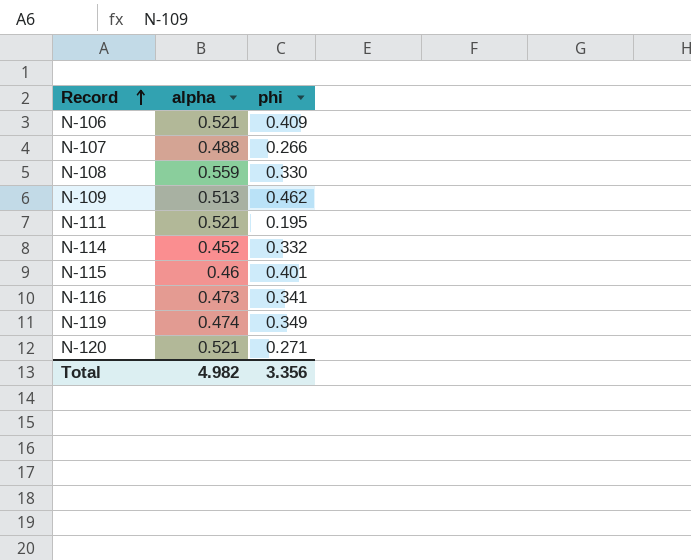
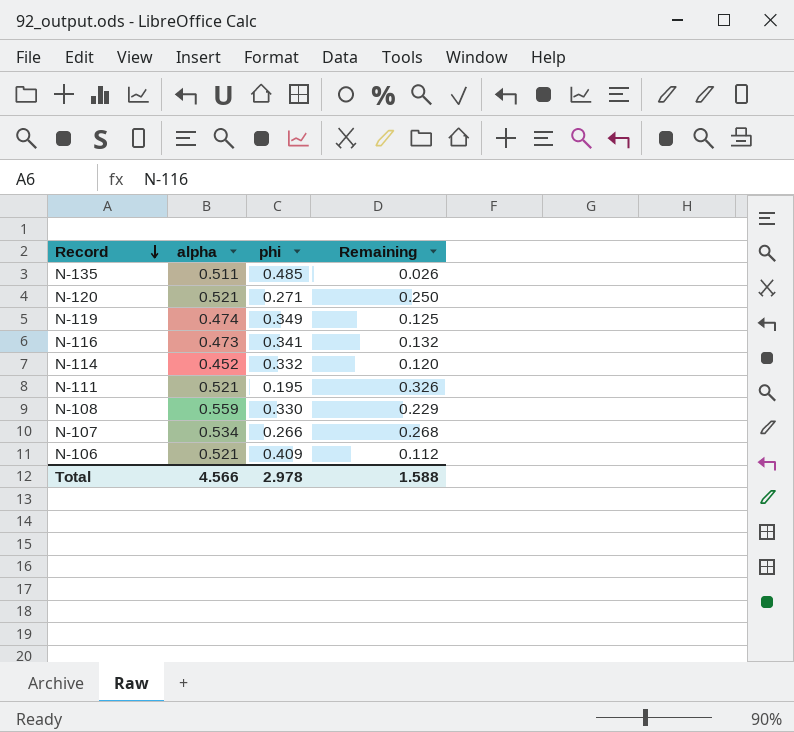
row order: Record ascending -> Record descending
column Remaining | formula: none -> [alpha] - [phi]
row N-109: 0.513 | 0.462 -> none
row N-115: 0.46 | 0.401 -> none
row N-135: none -> 0.511 | 0.485 | 0.026
N-107 | alpha: 0.488 -> 0.534
Total | alpha: 4.982 -> 4.566
Total | phi: 3.356 -> 2.978

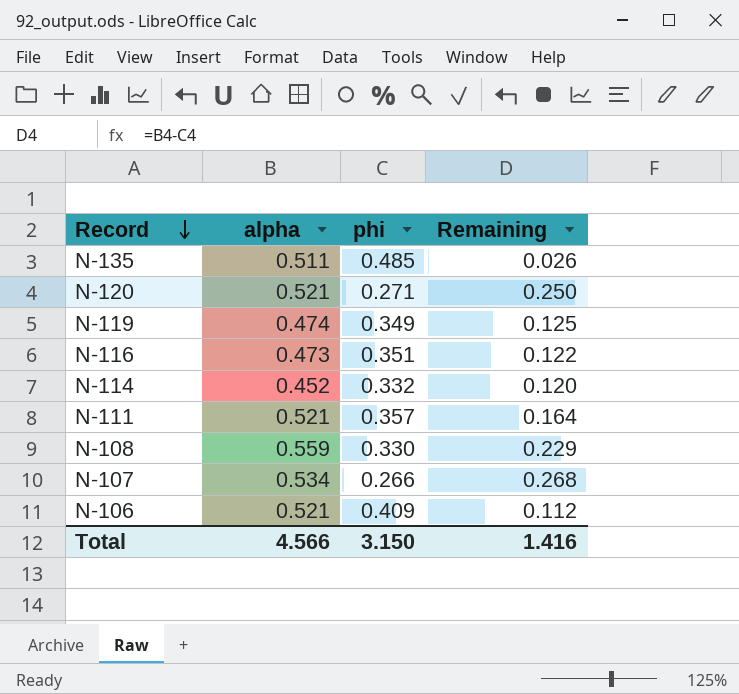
N-116 | phi: 0.341 -> 0.351
N-116 | Remaining: 0.132 -> 0.122
N-111 | phi: 0.195 -> 0.357
N-111 | Remaining: 0.326 -> 0.164
Total | phi: 2.978 -> 3.150
Total | Remaining: 1.588 -> 1.416

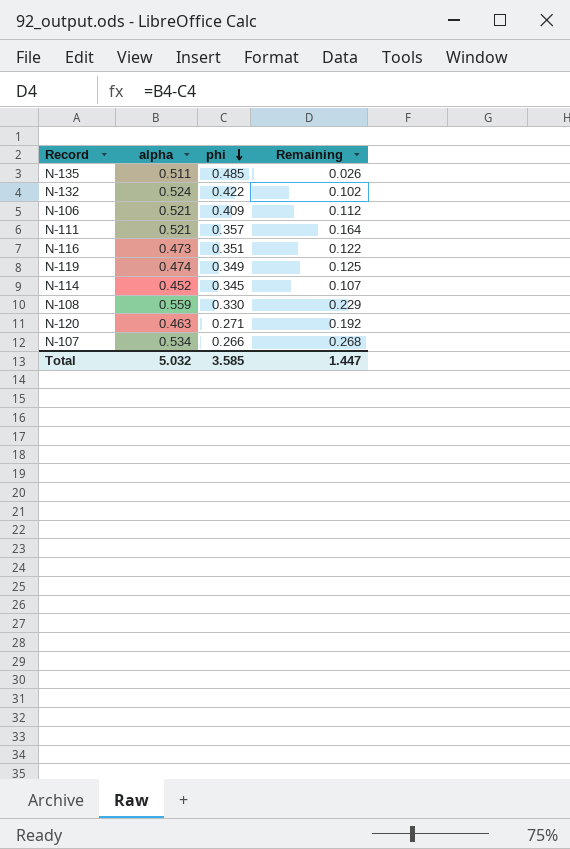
row order: Record descending -> phi descending
row N-132: none -> 0.524 | 0.422 | 0.102
N-114 | phi: 0.332 -> 0.345
N-114 | Remaining: 0.120 -> 0.107
N-120 | alpha: 0.521 -> 0.463
N-120 | Remaining: 0.250 -> 0.192
Total | alpha: 4.566 -> 5.032
Total | phi: 3.150 -> 3.585
Total | Remaining: 1.416 -> 1.447

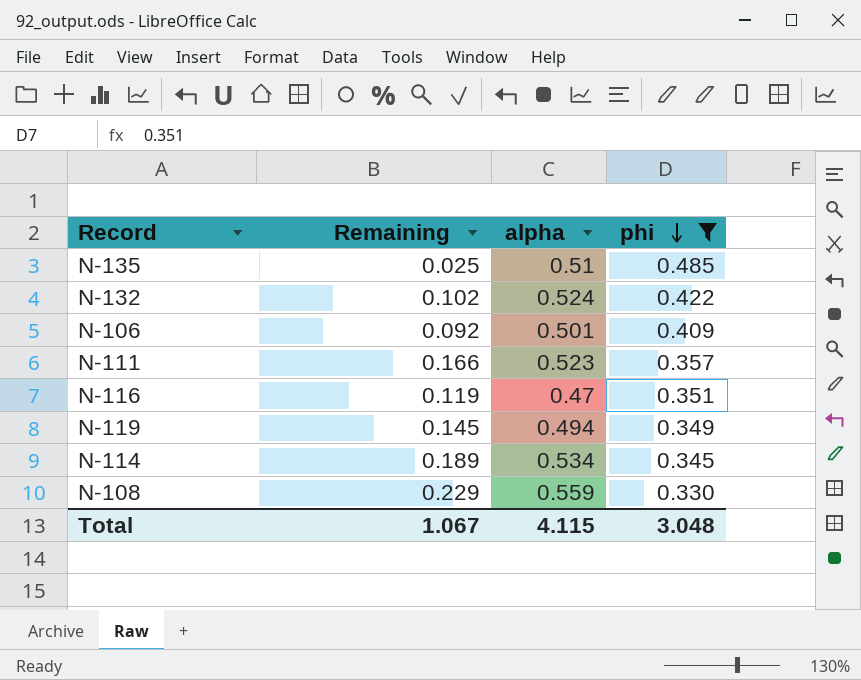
filter: none -> phi >= 0.330
column Remaining | position: 4 -> 2
N-135 | Remaining: 0.026 -> 0.025
N-135 | alpha: 0.511 -> 0.51
N-106 | Remaining: 0.112 -> 0.092
N-106 | alpha: 0.521 -> 0.501
N-111 | Remaining: 0.164 -> 0.166
N-111 | alpha: 0.521 -> 0.523
N-116 | Remaining: 0.122 -> 0.119
N-116 | alpha: 0.473 -> 0.47
N-119 | Remaining: 0.125 -> 0.145
N-119 | alpha: 0.474 -> 0.494
N-114 | Remaining: 0.107 -> 0.189
N-114 | alpha: 0.452 -> 0.534
Total | Remaining: 1.447 -> 1.067
Total | alpha: 5.032 -> 4.115
Total | phi: 3.585 -> 3.048

